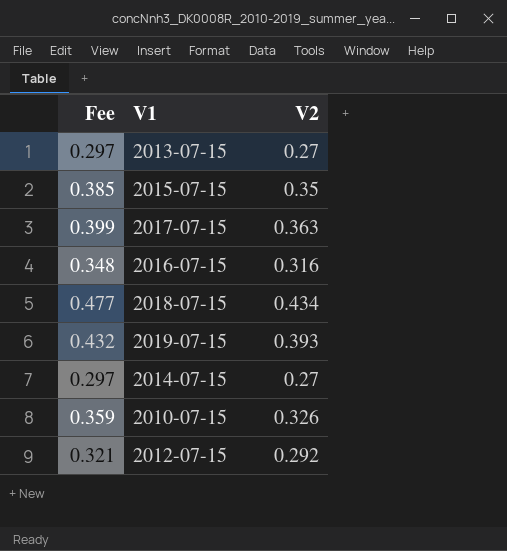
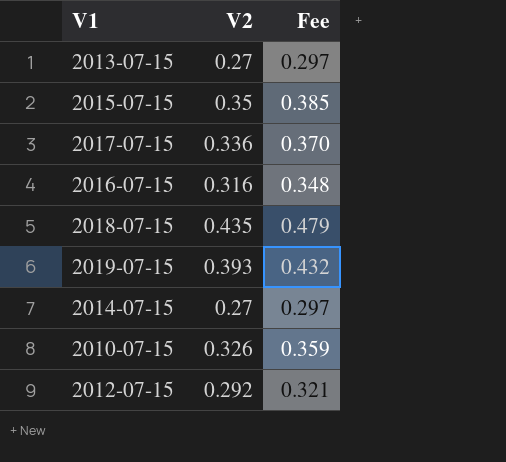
column Fee | position: 1 -> 3
2017-07-15 | V2: 0.363 -> 0.336
2017-07-15 | Fee: 0.399 -> 0.370
2018-07-15 | V2: 0.434 -> 0.435
2018-07-15 | Fee: 0.477 -> 0.479

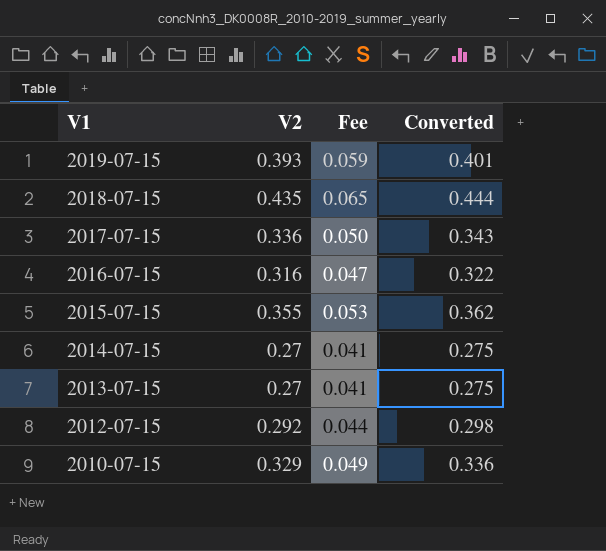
row order: none -> V1 descending
column Fee | formula: [V2] * 1.1 -> [V2] * 0.15
column Converted | formula: none -> [V2] * 1.02
2015-07-15 | V2: 0.35 -> 0.355
2010-07-15 | V2: 0.326 -> 0.329

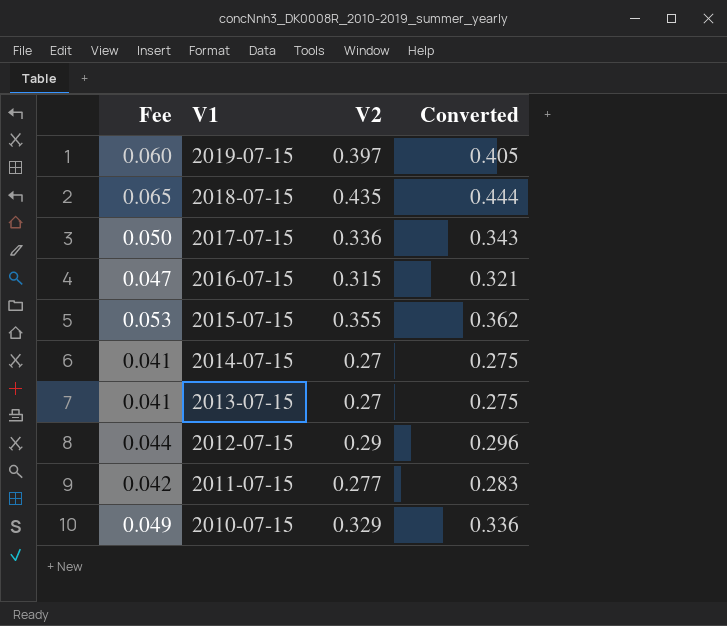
column Fee | position: 3 -> 1
2019-07-15 | Fee: 0.059 -> 0.060
2019-07-15 | V2: 0.393 -> 0.397
2019-07-15 | Converted: 0.401 -> 0.405
2016-07-15 | V2: 0.316 -> 0.315
2016-07-15 | Converted: 0.322 -> 0.321
2012-07-15 | V2: 0.292 -> 0.29
2012-07-15 | Converted: 0.298 -> 0.296
row 2011-07-15: none -> 0.042 | 0.277 | 0.283

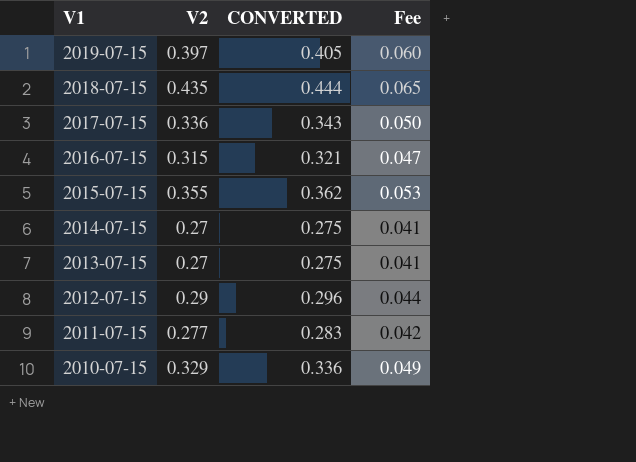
column name: Converted -> CONVERTED
column Fee | position: 1 -> 4

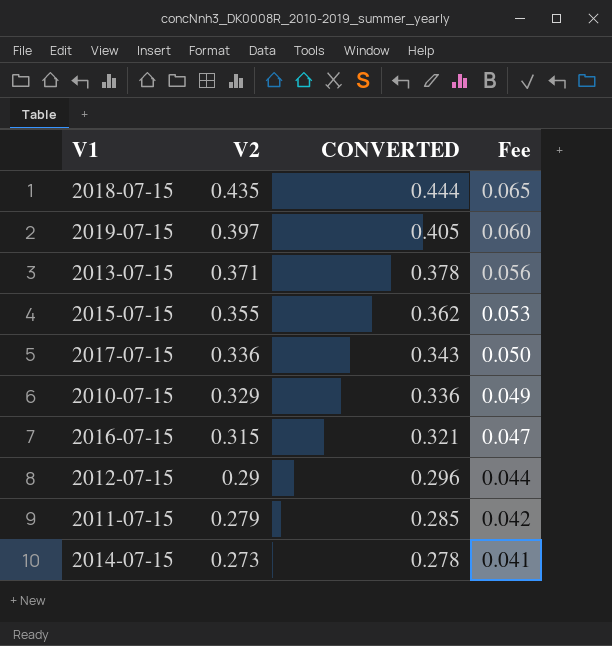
row order: V1 descending -> V2 descending
2013-07-15 | V2: 0.27 -> 0.371
2013-07-15 | CONVERTED: 0.275 -> 0.378
2013-07-15 | Fee: 0.041 -> 0.056
2011-07-15 | V2: 0.277 -> 0.279
2011-07-15 | CONVERTED: 0.283 -> 0.285
2014-07-15 | V2: 0.27 -> 0.273
2014-07-15 | CONVERTED: 0.275 -> 0.278

